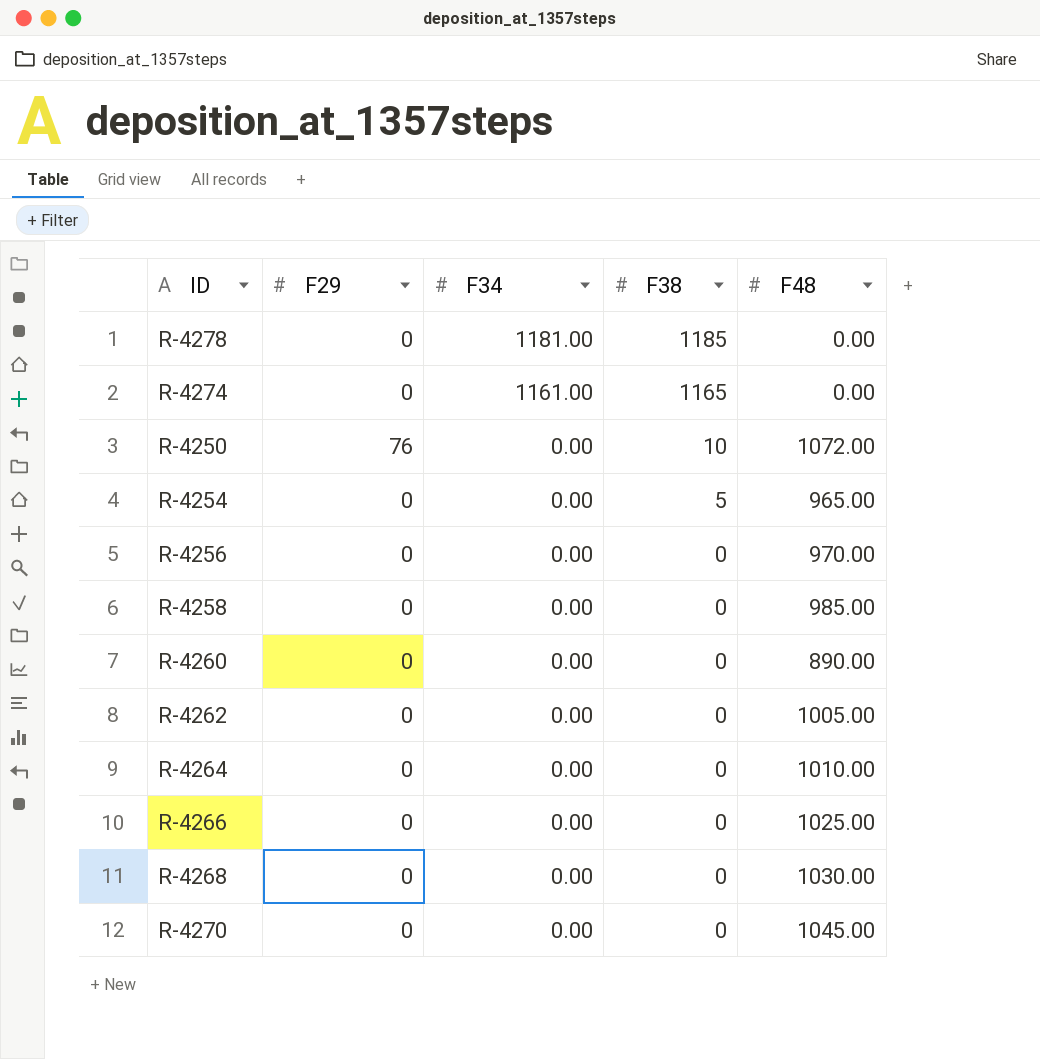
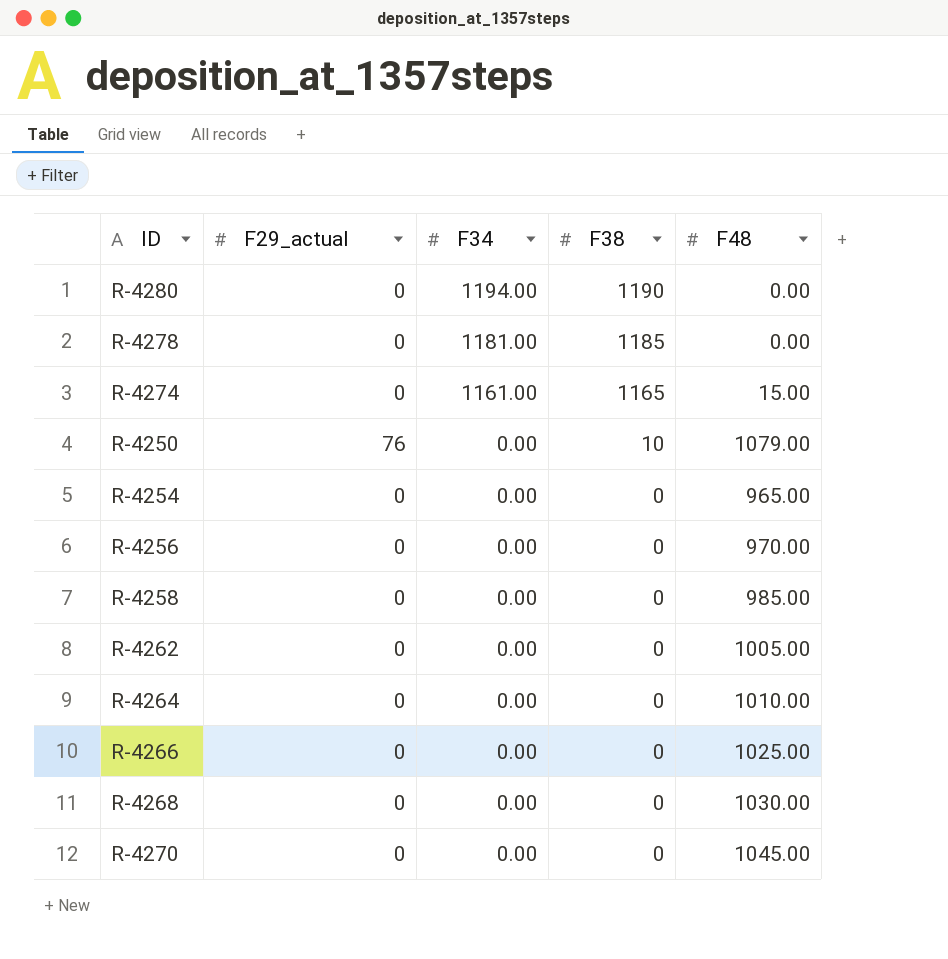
column name: F29 -> F29_actual
row R-4260: 0 | 0.00 | 0 | 890.00 -> none
row R-4280: none -> 0 | 1194.00 | 1190 | 0.00
R-4274 | F48: 0.00 -> 15.00
R-4250 | F48: 1072.00 -> 1079.00
R-4254 | F38: 5 -> 0

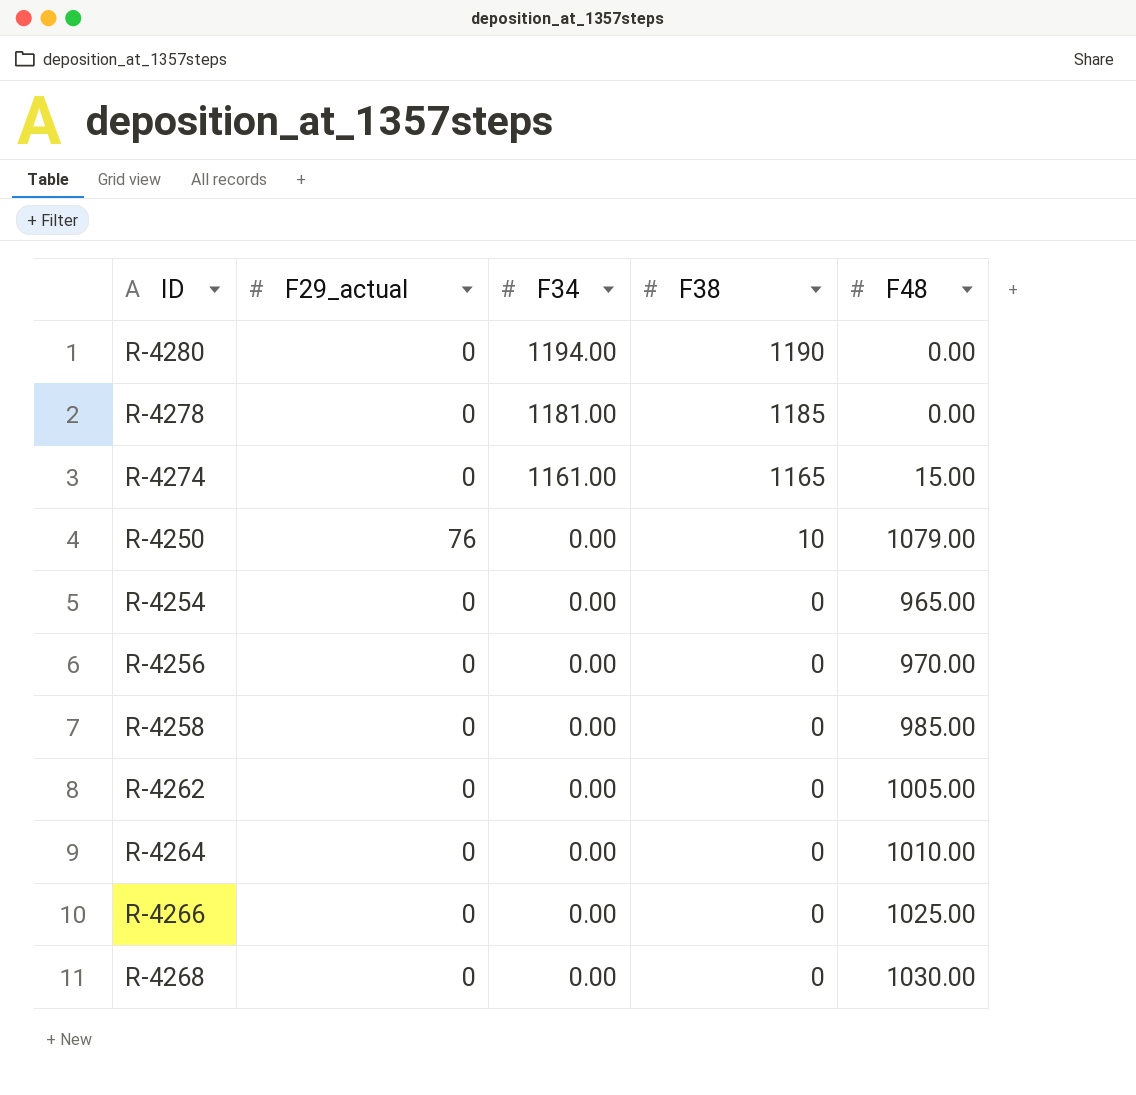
row R-4270: 0 | 0.00 | 0 | 1045.00 -> none

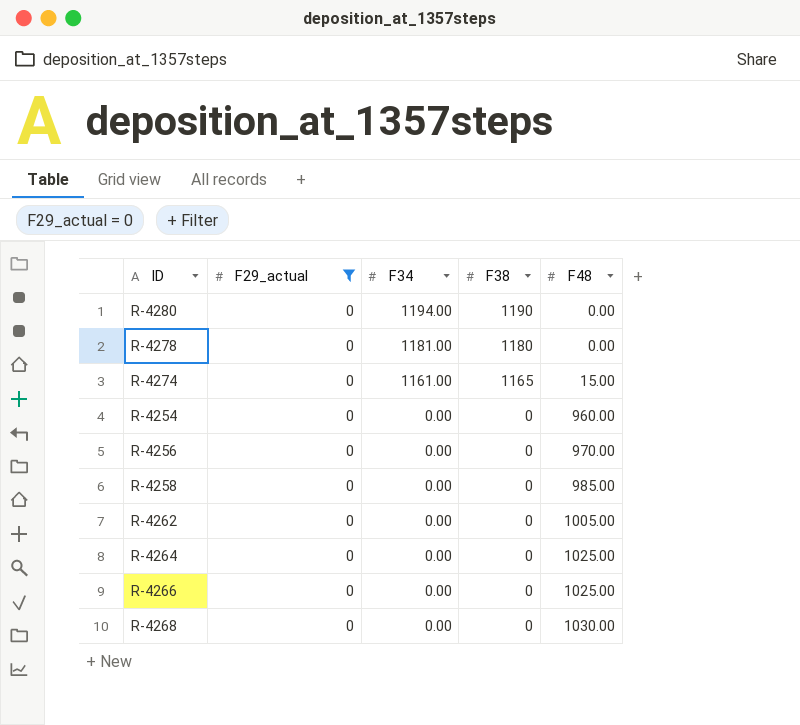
filter: none -> F29_actual = 0
R-4278 | F38: 1185 -> 1180
R-4254 | F48: 965.00 -> 960.00
R-4264 | F48: 1010.00 -> 1025.00

